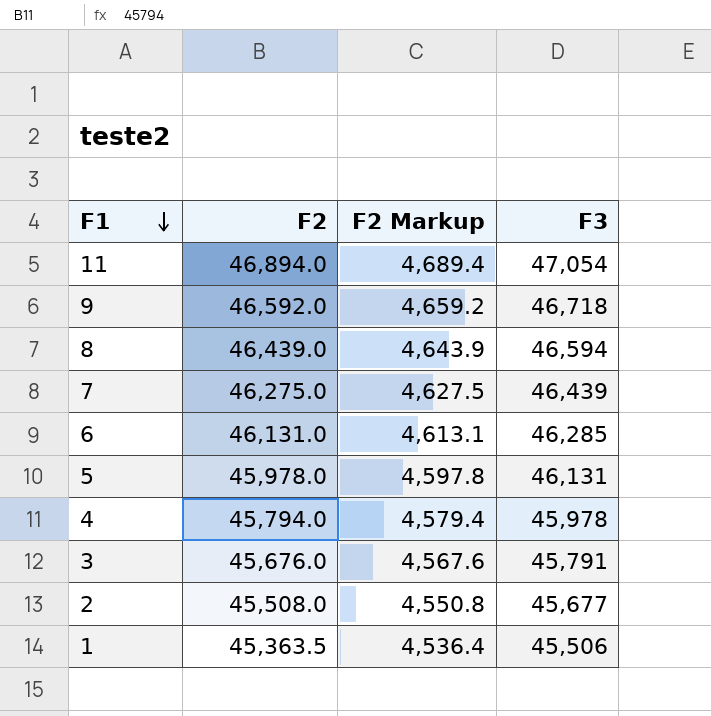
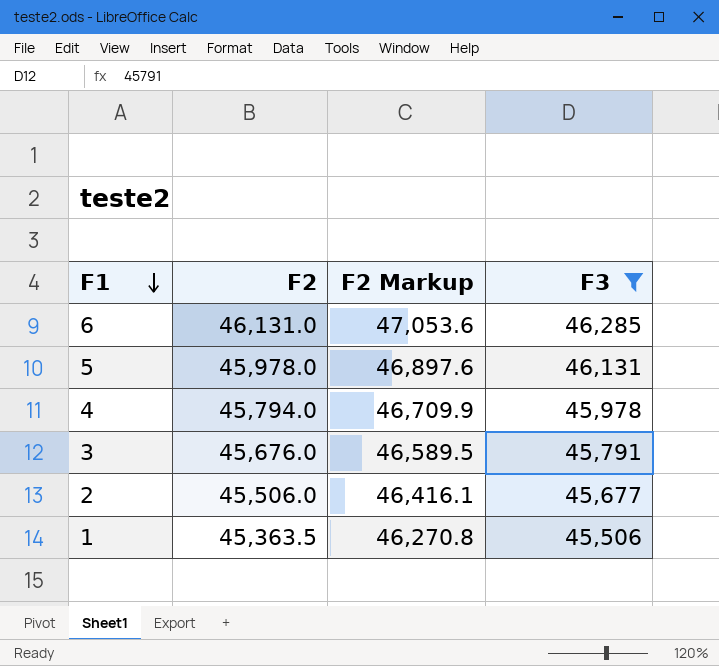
filter: none -> F3 <= 46,285
column F2 Markup | formula: [F2] * 0.1 -> [F2] * 1.02
2 | F2: 45,508.0 -> 45,506.0

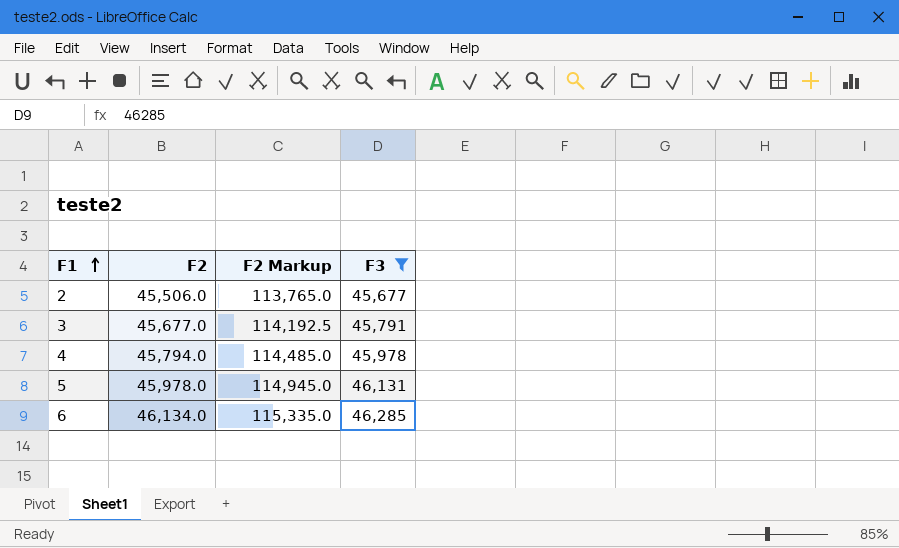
row order: F1 descending -> F1 ascending
column F2 Markup | formula: [F2] * 1.02 -> [F2] * 2.5
row 1: 45,363.5 | 46,270.8 | 45,506 -> none
3 | F2: 45,676.0 -> 45,677.0
6 | F2: 46,131.0 -> 46,134.0

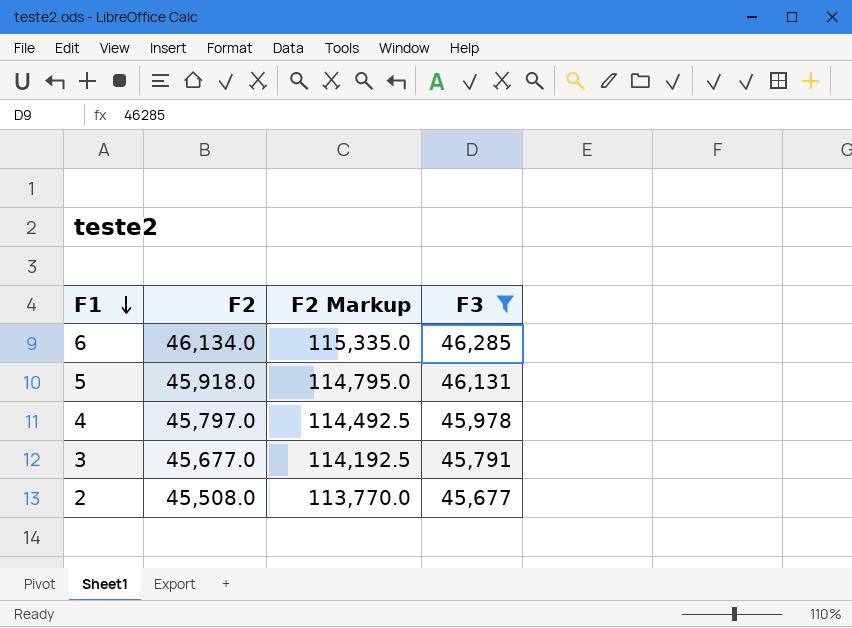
row order: F1 ascending -> F1 descending
5 | F2: 45,978.0 -> 45,918.0
5 | F2 Markup: 114,945.0 -> 114,795.0
4 | F2: 45,794.0 -> 45,797.0
4 | F2 Markup: 114,485.0 -> 114,492.5
2 | F2: 45,506.0 -> 45,508.0
2 | F2 Markup: 113,765.0 -> 113,770.0

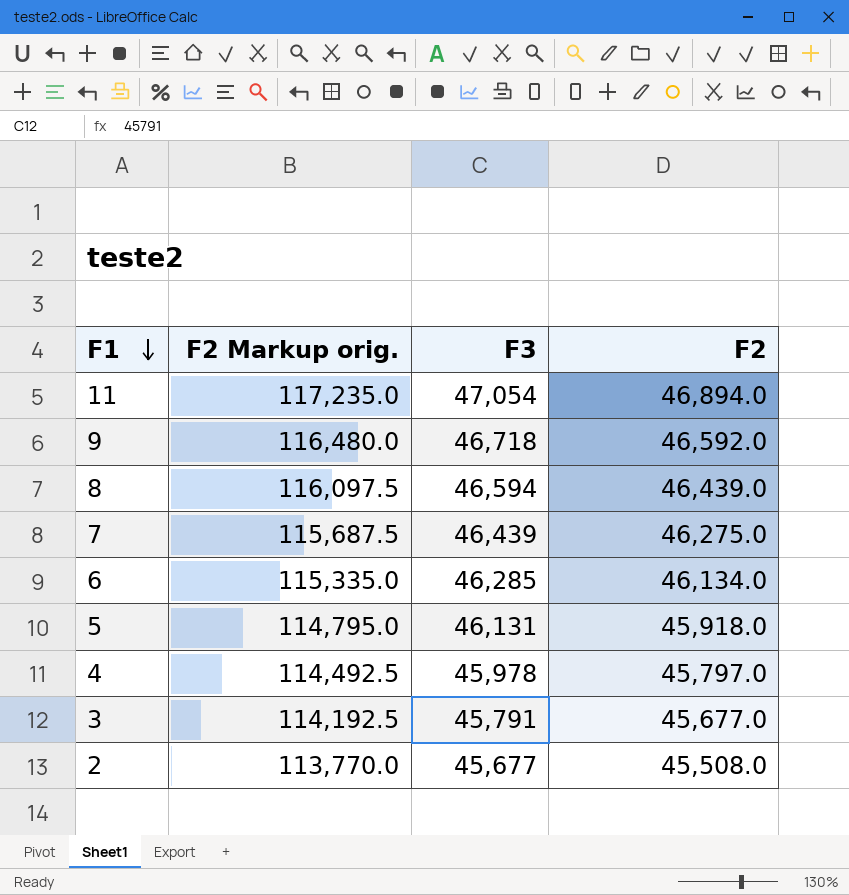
filter: F3 <= 46,285 -> none
column name: F2 Markup -> F2 Markup orig.
column F2 | position: 2 -> 4

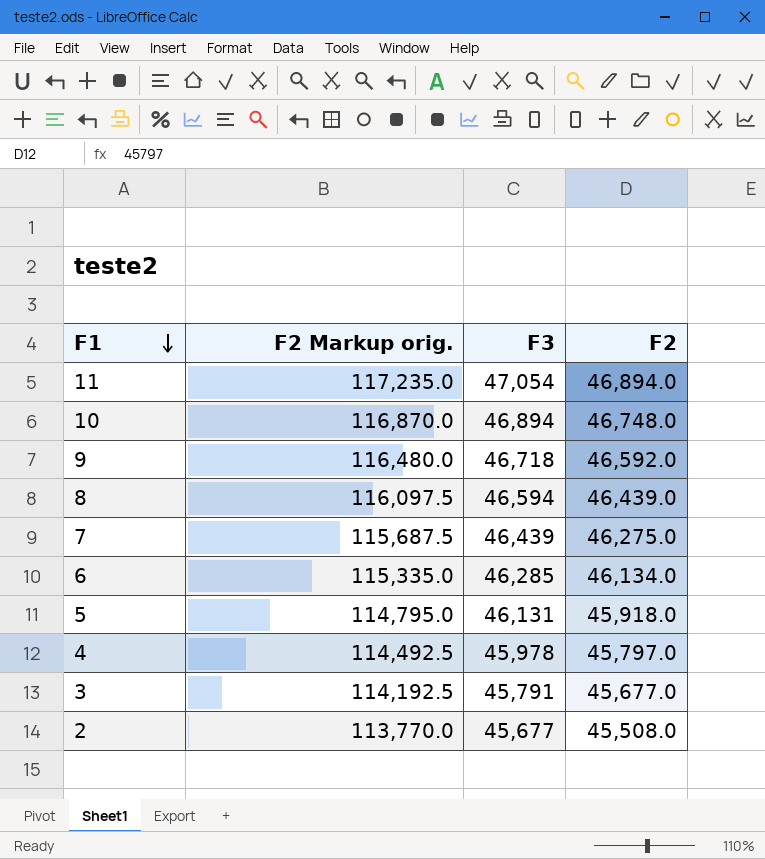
row 10: none -> 116,870.0 | 46,894 | 46,748.0

